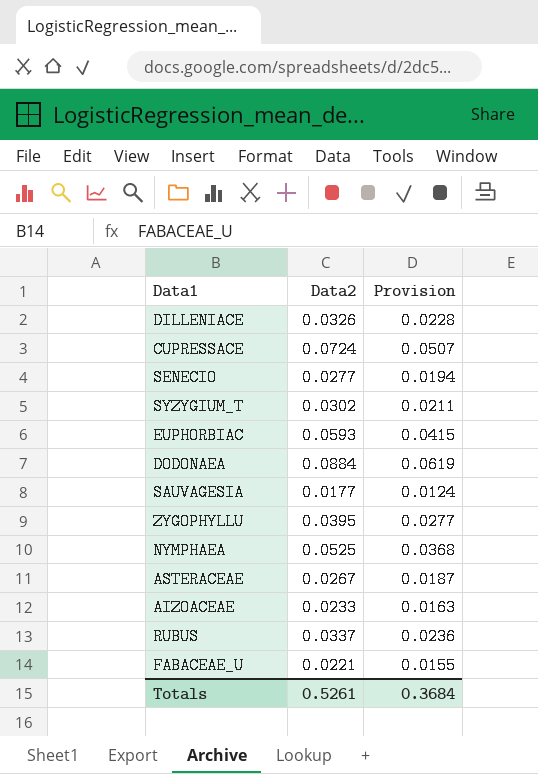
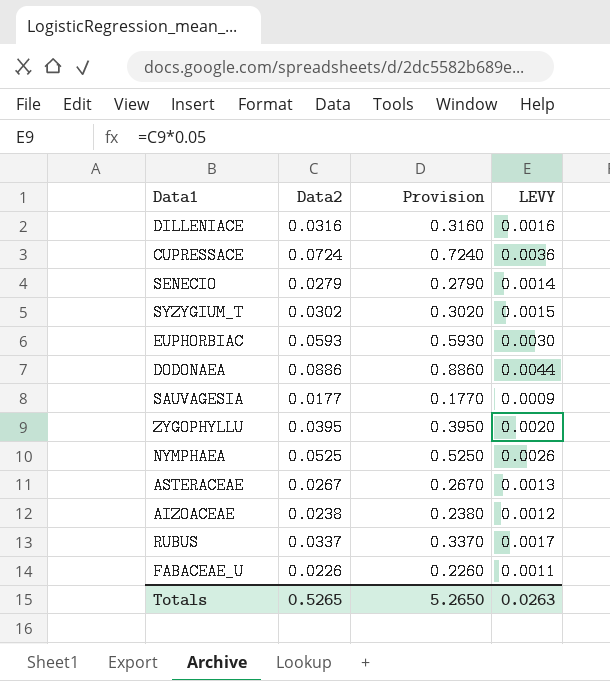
column Provision | formula: [Data2] * 0.7 -> [Data2] * 10
column LEVY | formula: none -> [Data2] * 0.05
DILLENIACE | Data2: 0.0326 -> 0.0316
SENECIO | Data2: 0.0277 -> 0.0279
DODONAEA | Data2: 0.0884 -> 0.0886
AIZOACEAE | Data2: 0.0233 -> 0.0238
FABACEAE_U | Data2: 0.0221 -> 0.0226
Totals | Data2: 0.5261 -> 0.5265
Totals | Provision: 0.3684 -> 5.2650

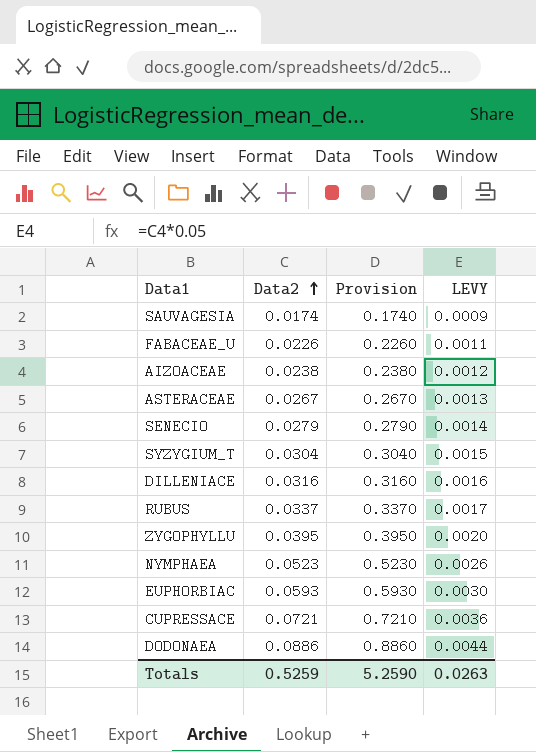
row order: none -> Data2 ascending
SAUVAGESIA | Data2: 0.0177 -> 0.0174
SAUVAGESIA | Provision: 0.1770 -> 0.1740
SYZYGIUM_T | Data2: 0.0302 -> 0.0304
SYZYGIUM_T | Provision: 0.3020 -> 0.3040
NYMPHAEA | Data2: 0.0525 -> 0.0523
NYMPHAEA | Provision: 0.5250 -> 0.5230
CUPRESSACE | Data2: 0.0724 -> 0.0721
CUPRESSACE | Provision: 0.7240 -> 0.7210
Totals | Data2: 0.5265 -> 0.5259
Totals | Provision: 5.2650 -> 5.2590

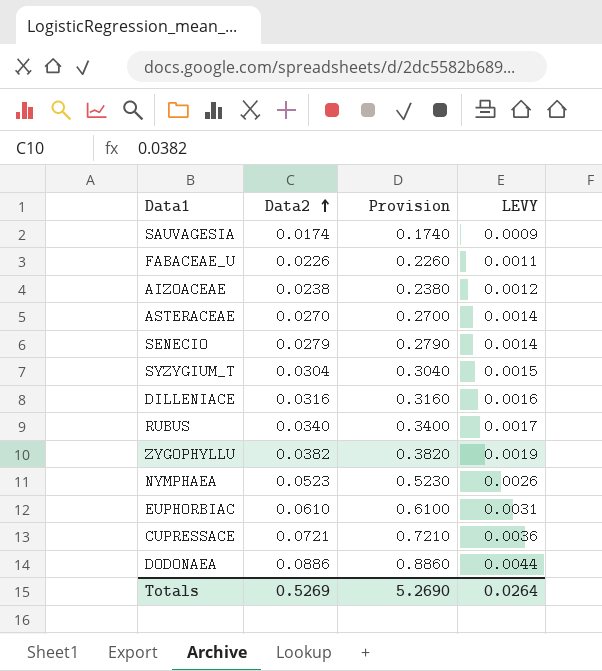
ASTERACEAE | Data2: 0.0267 -> 0.0270
ASTERACEAE | Provision: 0.2670 -> 0.2700
ASTERACEAE | LEVY: 0.0013 -> 0.0014
RUBUS | Data2: 0.0337 -> 0.0340
RUBUS | Provision: 0.3370 -> 0.3400
ZYGOPHYLLU | Data2: 0.0395 -> 0.0382
ZYGOPHYLLU | Provision: 0.3950 -> 0.3820
ZYGOPHYLLU | LEVY: 0.0020 -> 0.0019
EUPHORBIAC | Data2: 0.0593 -> 0.0610
EUPHORBIAC | Provision: 0.5930 -> 0.6100
EUPHORBIAC | LEVY: 0.0030 -> 0.0031
Totals | Data2: 0.5259 -> 0.5269
Totals | Provision: 5.2590 -> 5.2690
Totals | LEVY: 0.0263 -> 0.0264

